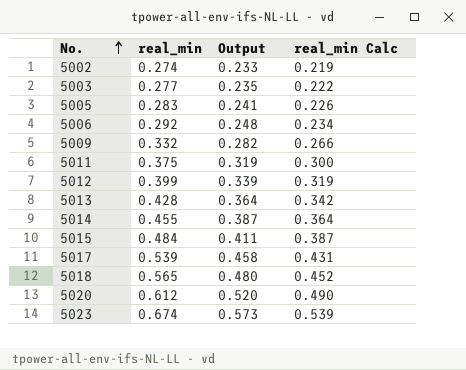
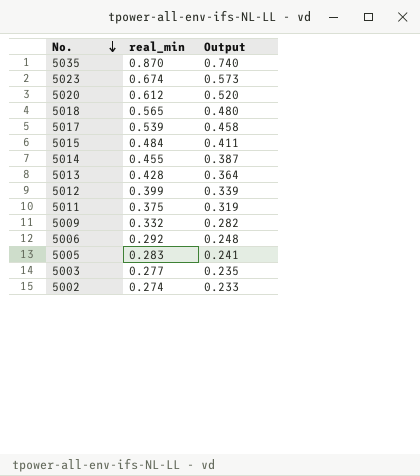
row order: No. ascending -> No. descending
column real_min Calc | formula: [real_min] * 0.8 -> none
row 5035: none -> 0.870 | 0.740

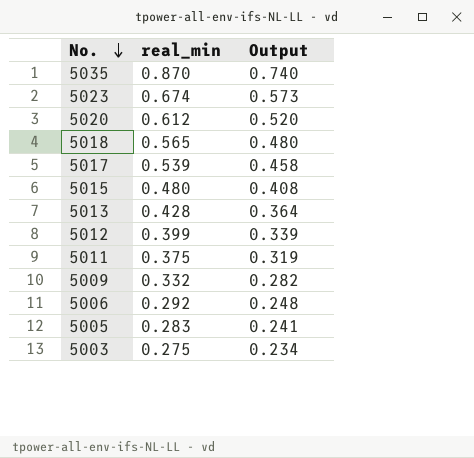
row 5014: 0.455 | 0.387 -> none
row 5002: 0.274 | 0.233 -> none
5015 | real_min: 0.484 -> 0.480
5015 | Output: 0.411 -> 0.408
5003 | real_min: 0.277 -> 0.275
5003 | Output: 0.235 -> 0.234

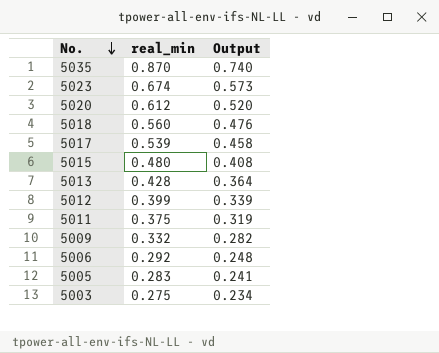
5018 | real_min: 0.565 -> 0.560
5018 | Output: 0.480 -> 0.476

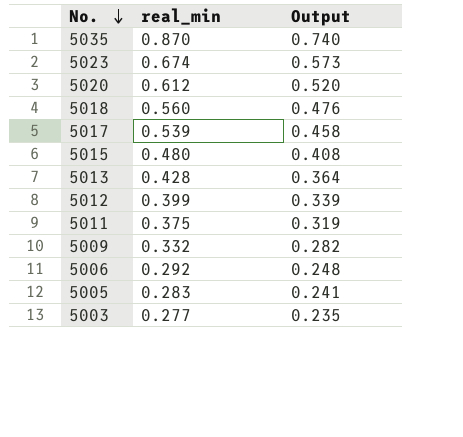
5003 | real_min: 0.275 -> 0.277
5003 | Output: 0.234 -> 0.235

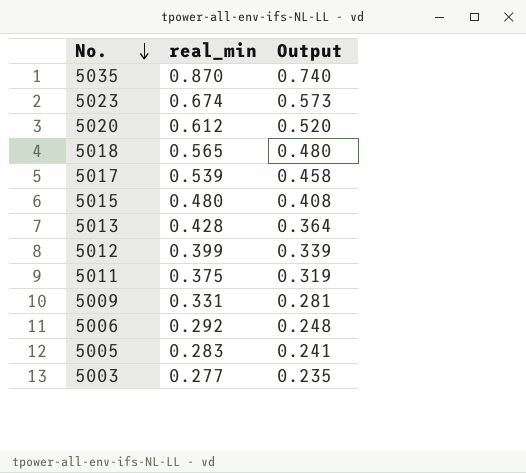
5018 | real_min: 0.560 -> 0.565
5018 | Output: 0.476 -> 0.480
5009 | real_min: 0.332 -> 0.331
5009 | Output: 0.282 -> 0.281

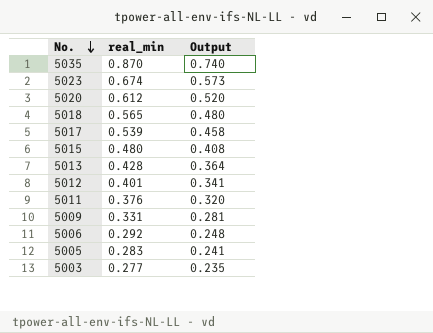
5012 | real_min: 0.399 -> 0.401
5012 | Output: 0.339 -> 0.341
5011 | real_min: 0.375 -> 0.376
5011 | Output: 0.319 -> 0.320

